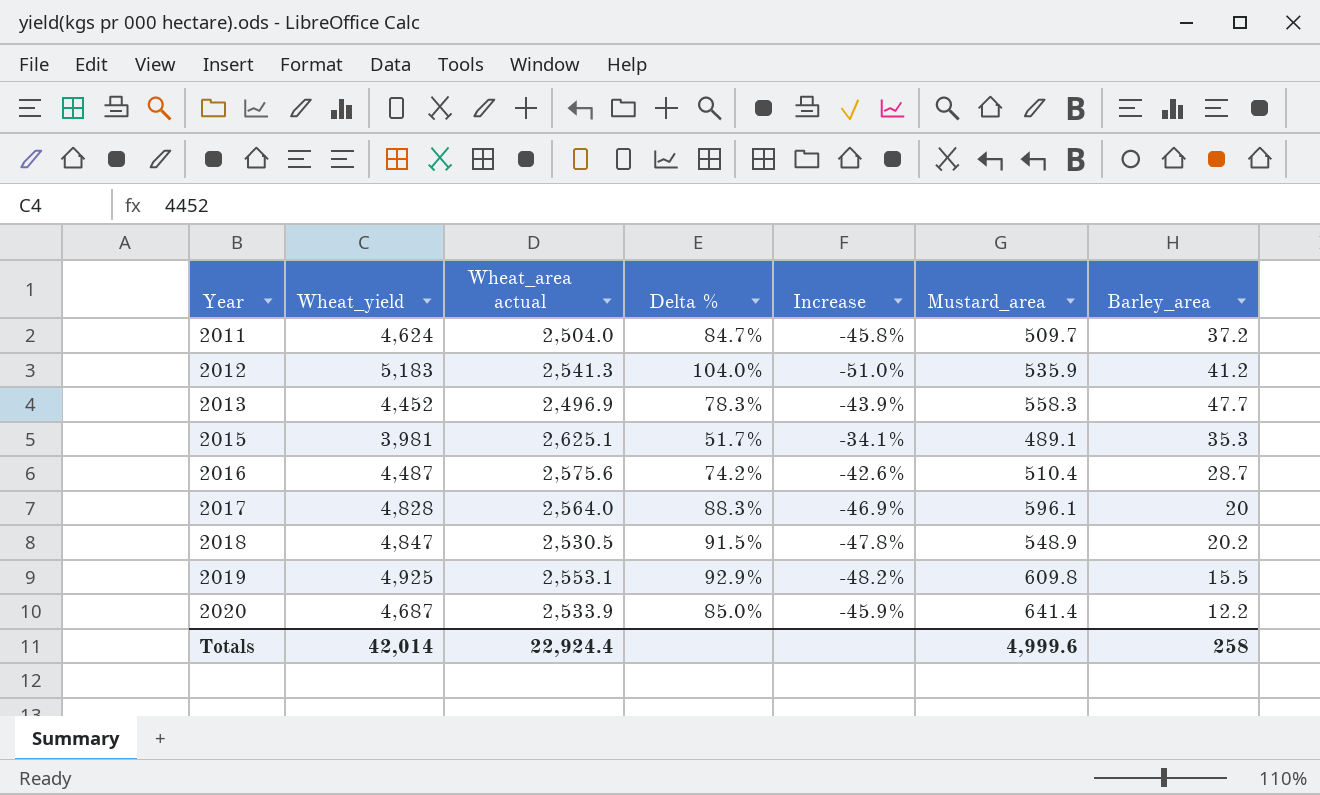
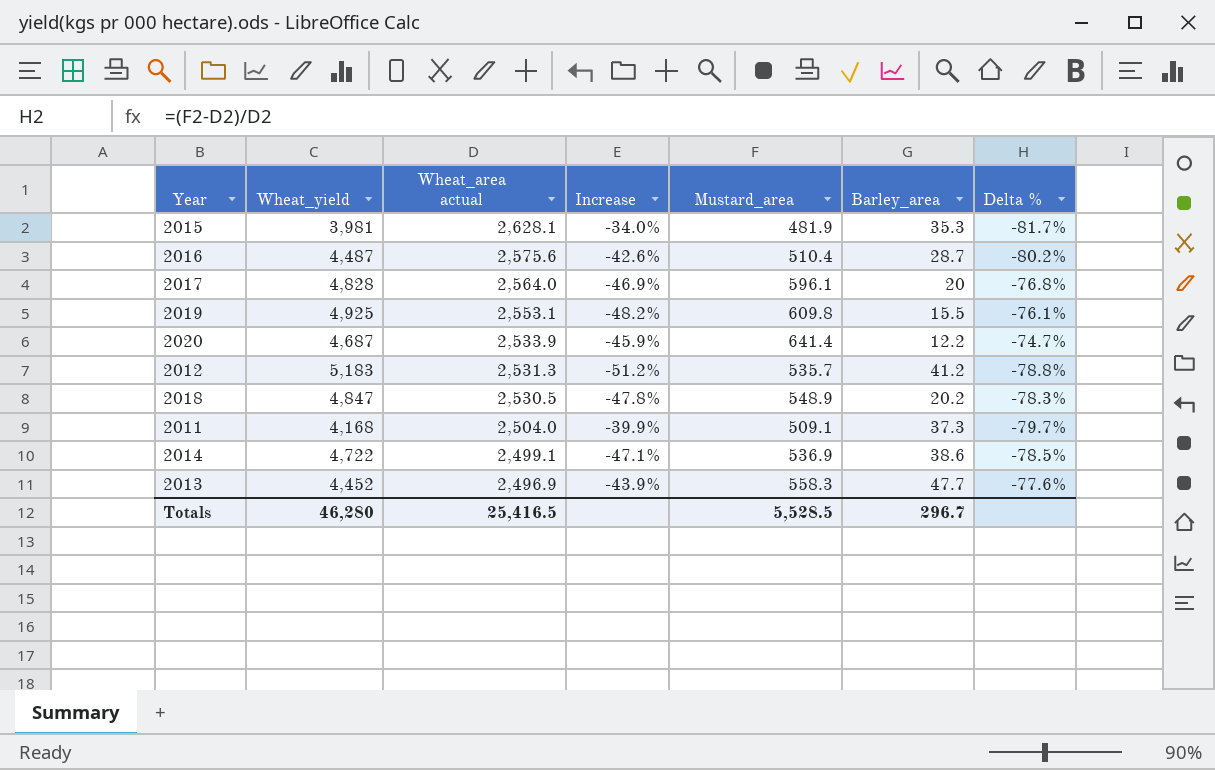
row order: Year ascending -> Wheat_area actual descending
column Delta % | formula: ([Wheat_yield] - [Wheat_area actual]) / [Wheat_area actual] -> ([Mustard_area] - [Wheat_area actual]) / [Wheat_area actual]
column Delta % | position: 4 -> 7
2015 | Wheat_area actual: 2,625.1 -> 2,628.1
2015 | Increase: -34.1% -> -34.0%
2015 | Mustard_area: 489.1 -> 481.9
2012 | Wheat_area actual: 2,541.3 -> 2,531.3
2012 | Increase: -51.0% -> -51.2%
2012 | Mustard_area: 535.9 -> 535.7
2011 | Wheat_yield: 4,624 -> 4,168
2011 | Increase: -45.8% -> -39.9%
2011 | Mustard_area: 509.7 -> 509.1
2011 | Barley_area: 37.2 -> 37.3
row 2014: none -> 4,722 | 2,499.1 | -47.1% | 536.9 | 38.6 | -78.5%
Totals | Wheat_yield: 42,014 -> 46,280
Totals | Wheat_area actual: 22,924.4 -> 25,416.5
Totals | Mustard_area: 4,999.6 -> 5,528.5
Totals | Barley_area: 258 -> 296.7

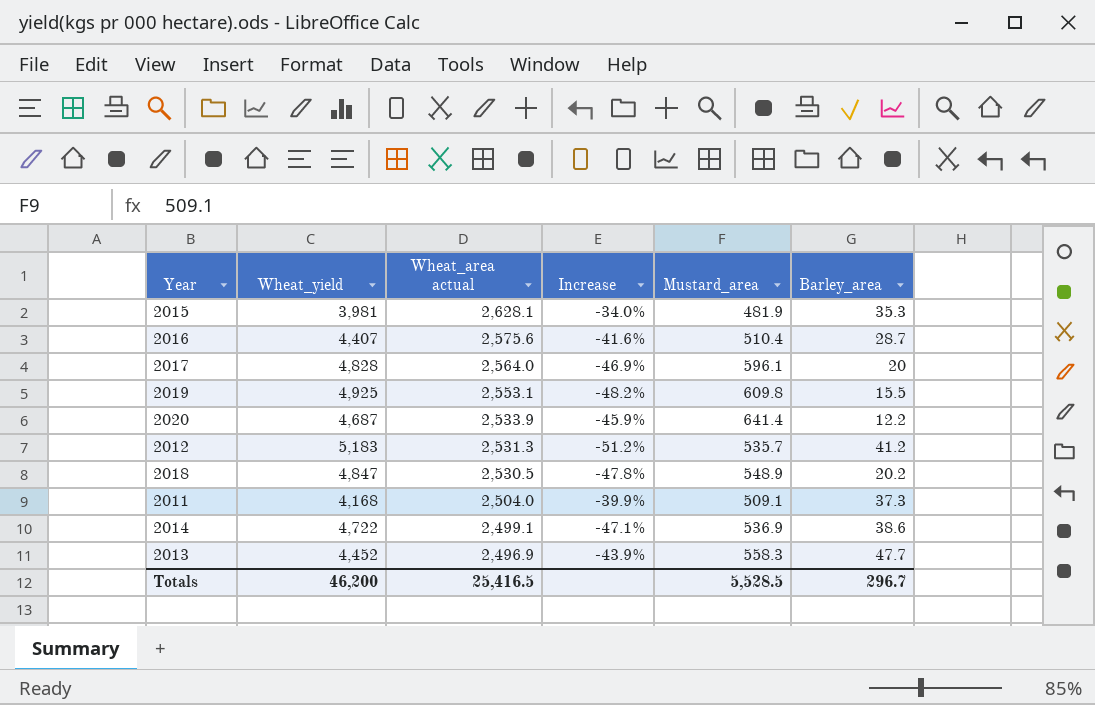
column Delta % | formula: ([Mustard_area] - [Wheat_area actual]) / [Wheat_area actual] -> none
2016 | Wheat_yield: 4,487 -> 4,407
2016 | Increase: -42.6% -> -41.6%
Totals | Wheat_yield: 46,280 -> 46,200

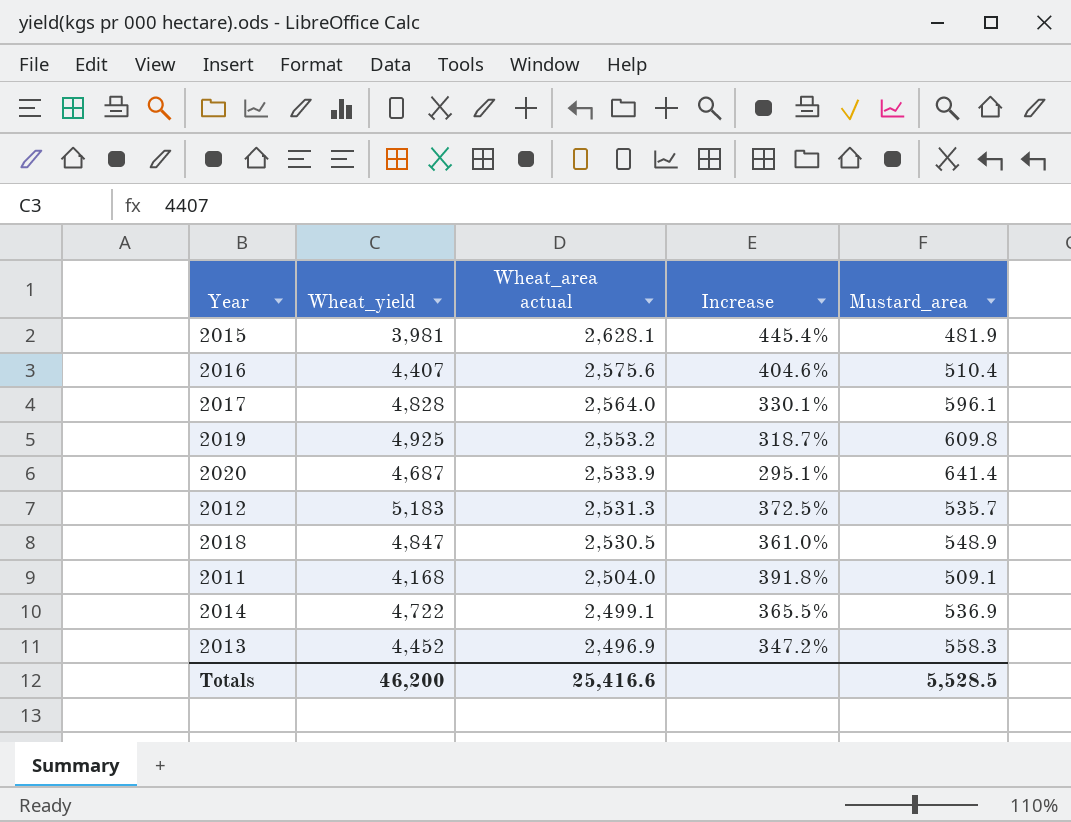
column Barley_area | position: 6 -> none
column Increase | formula: ([Wheat_area actual] - [Wheat_yield]) / [Wheat_yield] -> ([Wheat_area actual] - [Mustard_area]) / [Mustard_area]
2019 | Wheat_area actual: 2,553.1 -> 2,553.2
Totals | Wheat_area actual: 25,416.5 -> 25,416.6

